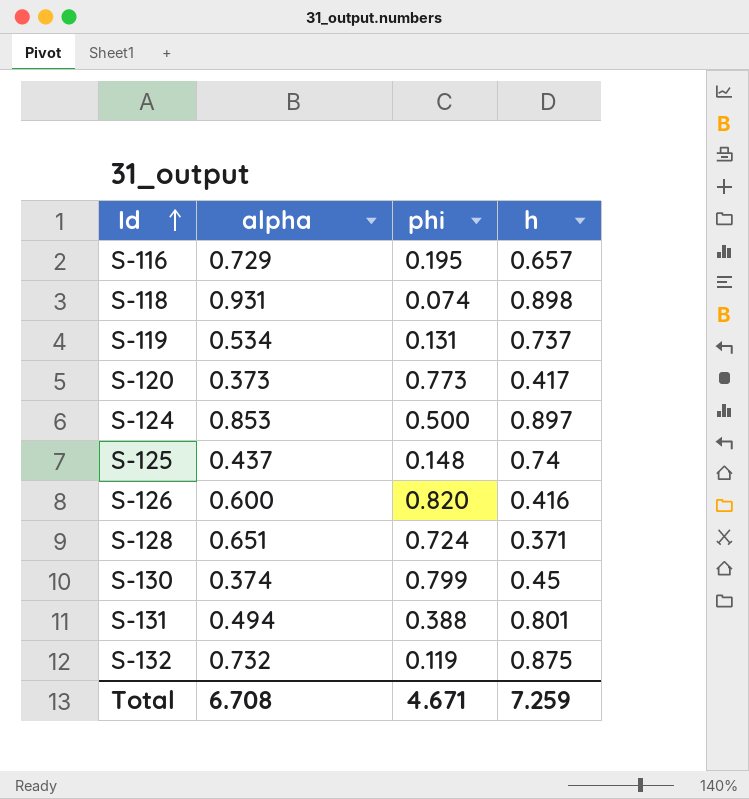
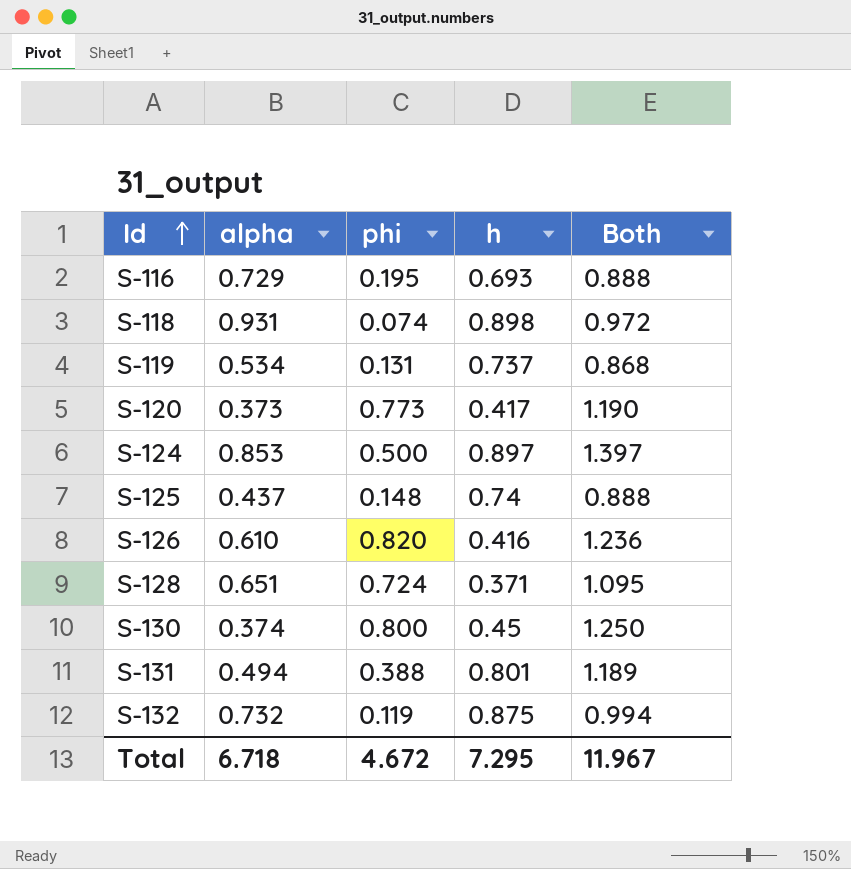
column Both | formula: none -> [phi] + [h]
S-116 | h: 0.657 -> 0.693
S-126 | alpha: 0.600 -> 0.610
S-130 | phi: 0.799 -> 0.800
Total | alpha: 6.708 -> 6.718
Total | phi: 4.671 -> 4.672
Total | h: 7.259 -> 7.295

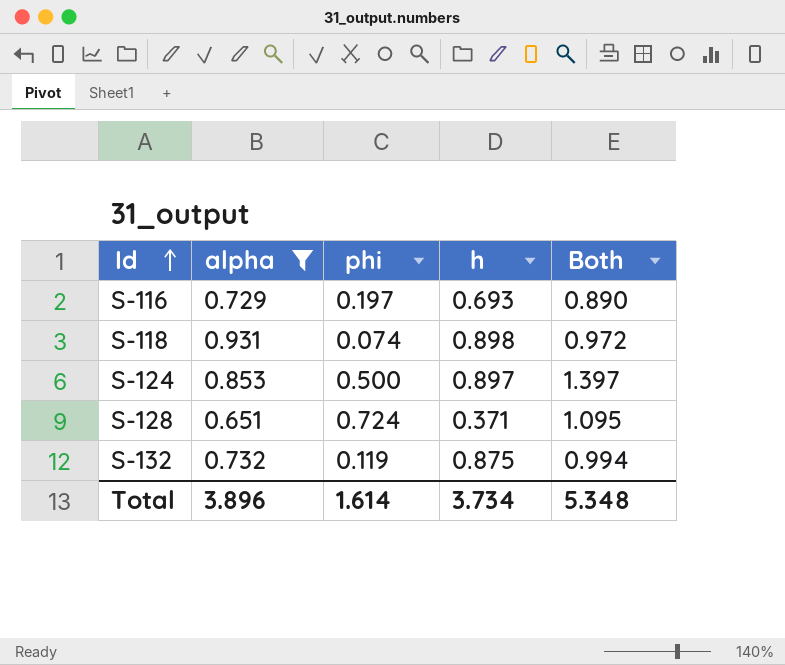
filter: none -> alpha >= 0.651
S-116 | phi: 0.195 -> 0.197
S-116 | Both: 0.888 -> 0.890
Total | alpha: 6.718 -> 3.896
Total | phi: 4.672 -> 1.614
Total | h: 7.295 -> 3.734
Total | Both: 11.967 -> 5.348

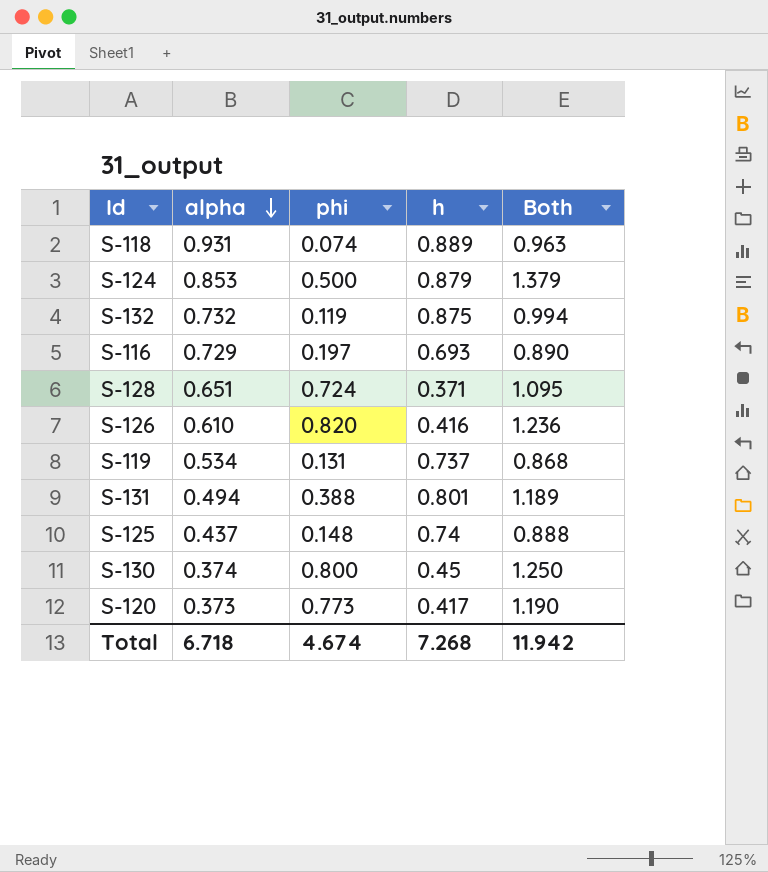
filter: alpha >= 0.651 -> none
row order: Id ascending -> alpha descending
S-118 | h: 0.898 -> 0.889
S-118 | Both: 0.972 -> 0.963
S-124 | h: 0.897 -> 0.879
S-124 | Both: 1.397 -> 1.379
Total | alpha: 3.896 -> 6.718
Total | phi: 1.614 -> 4.674
Total | h: 3.734 -> 7.268
Total | Both: 5.348 -> 11.942

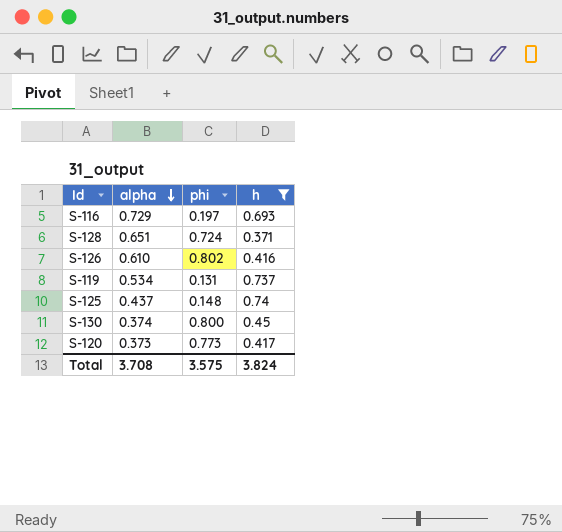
filter: none -> h <= 0.74
column Both | formula: [phi] + [h] -> none
S-126 | phi: 0.820 -> 0.802
Total | alpha: 6.718 -> 3.708
Total | phi: 4.674 -> 3.575
Total | h: 7.268 -> 3.824

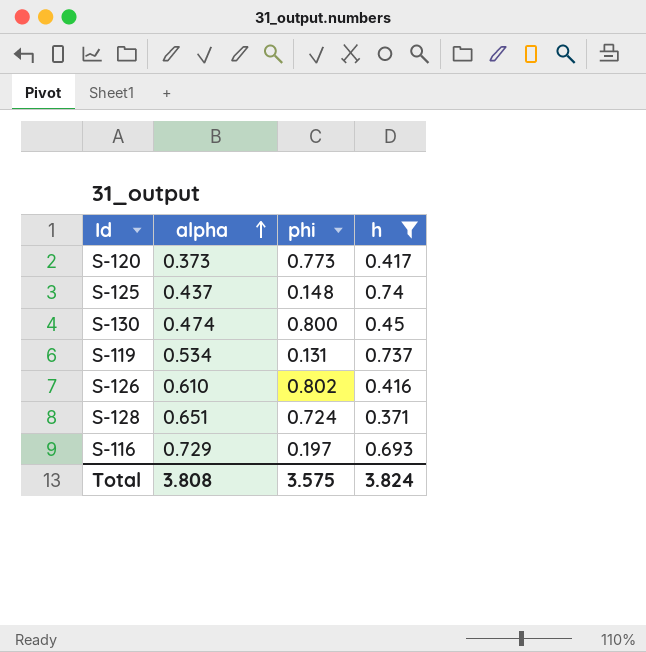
row order: alpha descending -> alpha ascending
S-130 | alpha: 0.374 -> 0.474
Total | alpha: 3.708 -> 3.808

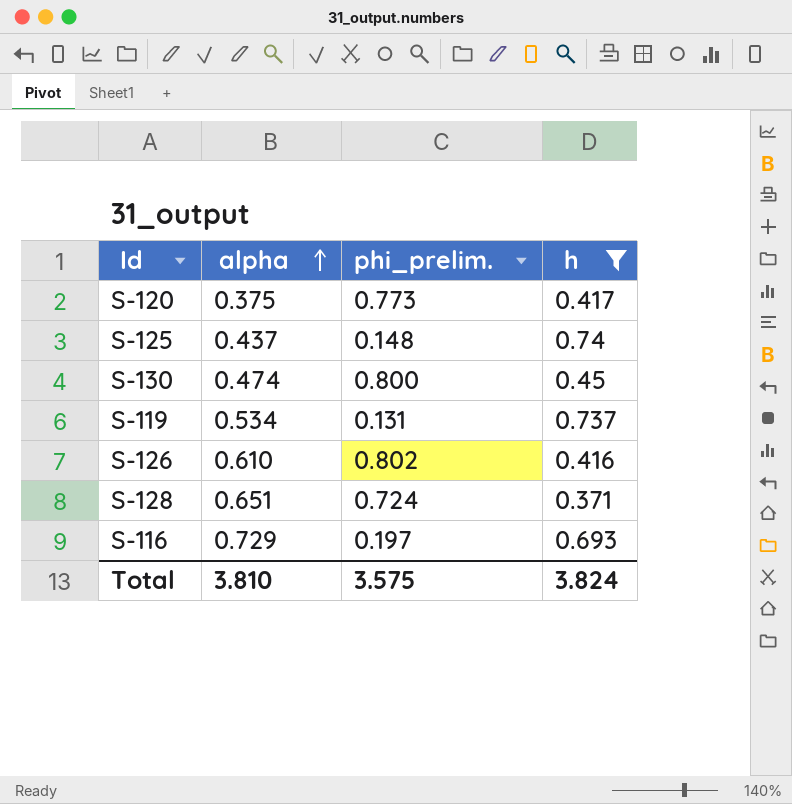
column name: phi -> phi_prelim.
S-120 | alpha: 0.373 -> 0.375
Total | alpha: 3.808 -> 3.810

